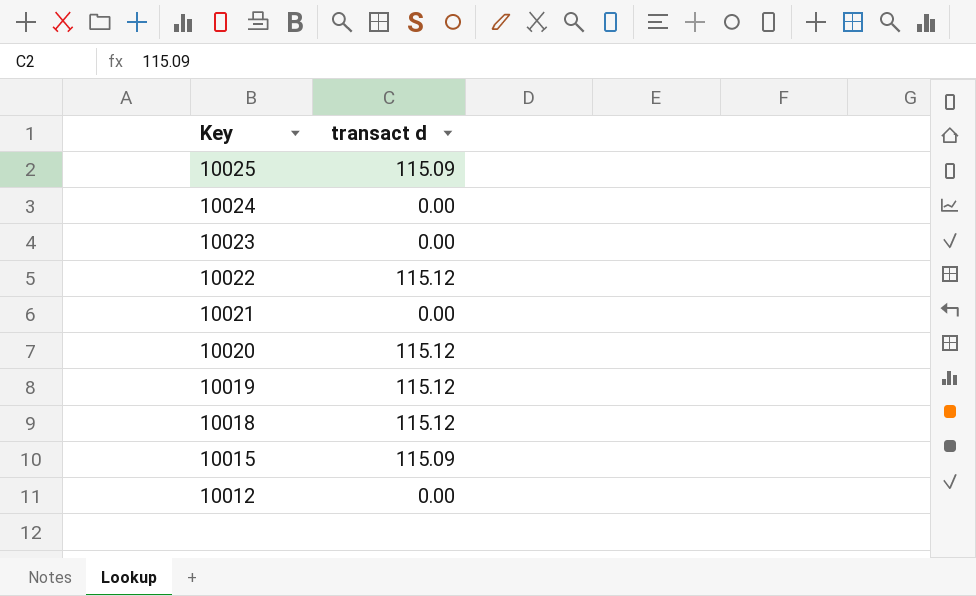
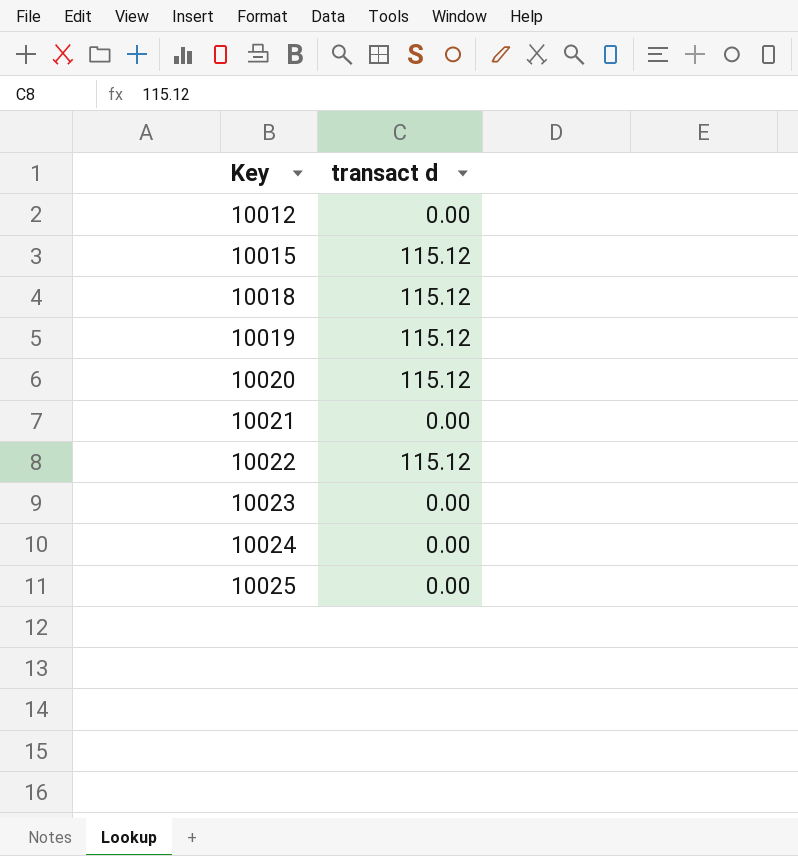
row order: Key descending -> Key ascending
10015 | transact d: 115.09 -> 115.12
10025 | transact d: 115.09 -> 0.00

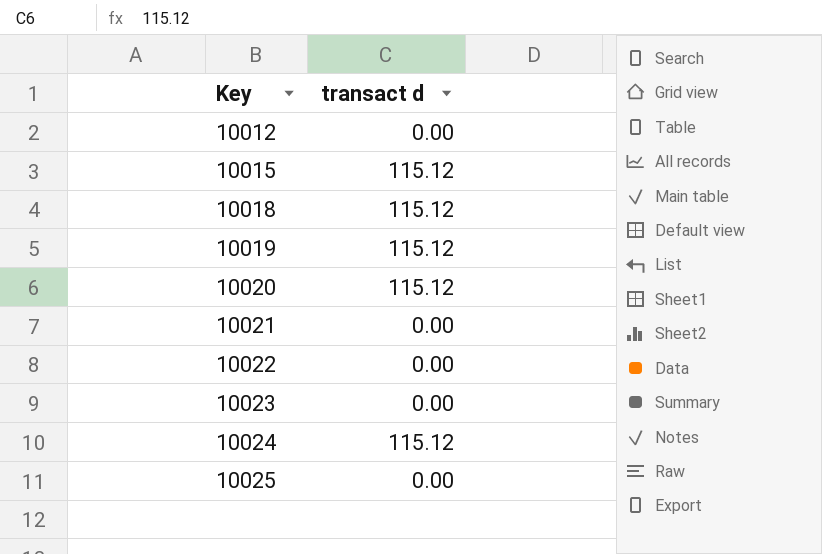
10022 | transact d: 115.12 -> 0.00
10024 | transact d: 0.00 -> 115.12

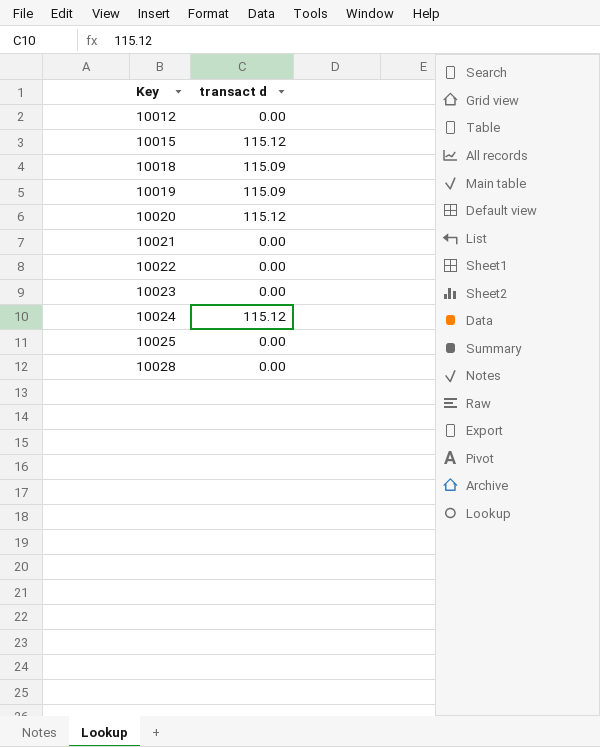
10018 | transact d: 115.12 -> 115.09
10019 | transact d: 115.12 -> 115.09
row 10028: none -> 0.00

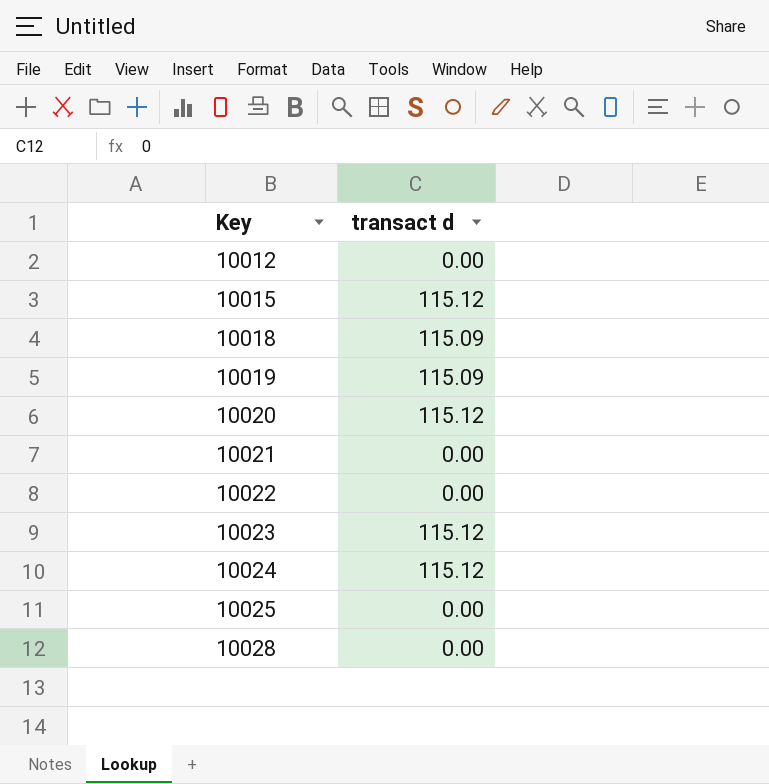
10023 | transact d: 0.00 -> 115.12

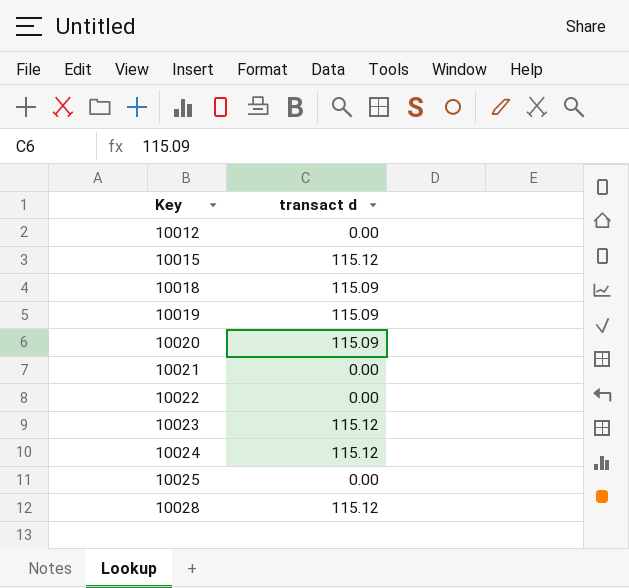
10020 | transact d: 115.12 -> 115.09
10028 | transact d: 0.00 -> 115.12

